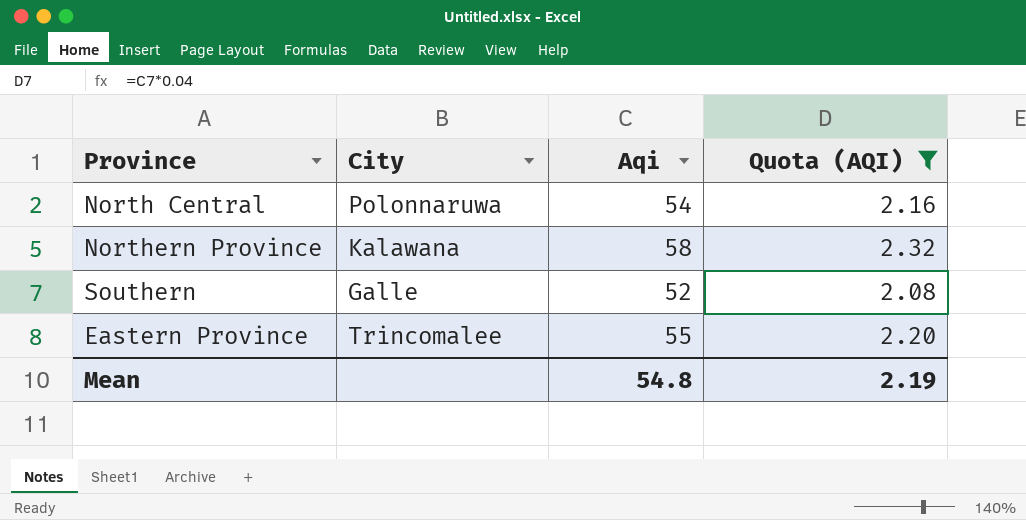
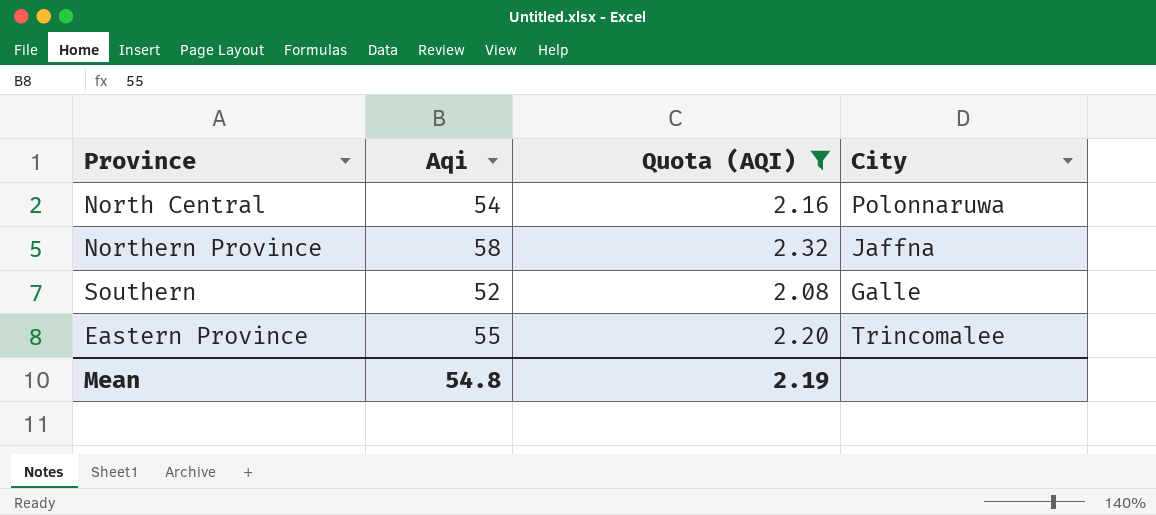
column City | position: 2 -> 4
Northern Province | City: Kalawana -> Jaffna

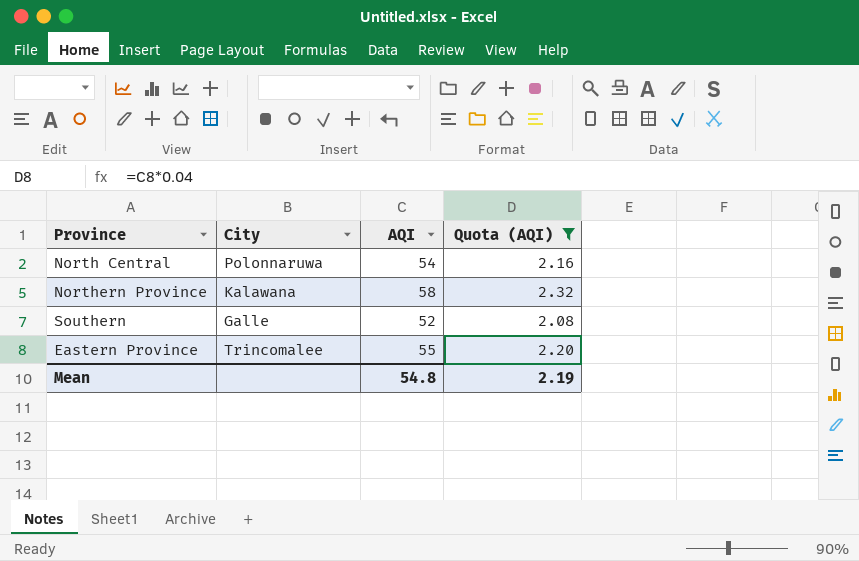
column City | position: 4 -> 2
column name: Aqi -> AQI
Northern Province | City: Jaffna -> Kalawana

